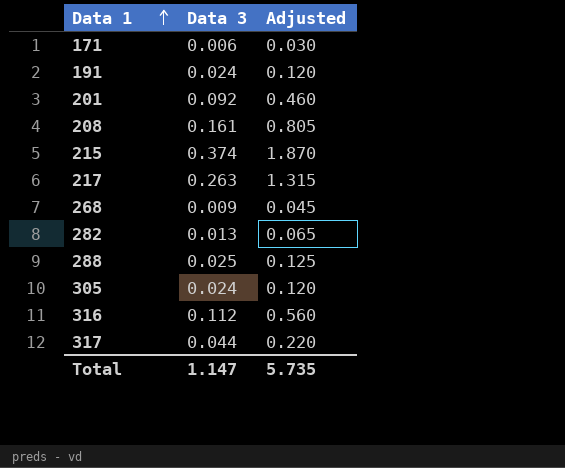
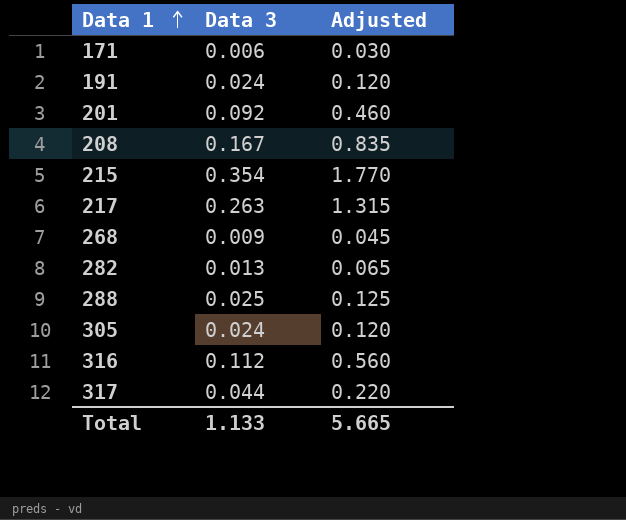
208 | Data 3: 0.161 -> 0.167
208 | Adjusted: 0.805 -> 0.835
215 | Data 3: 0.374 -> 0.354
215 | Adjusted: 1.870 -> 1.770
Total | Data 3: 1.147 -> 1.133
Total | Adjusted: 5.735 -> 5.665

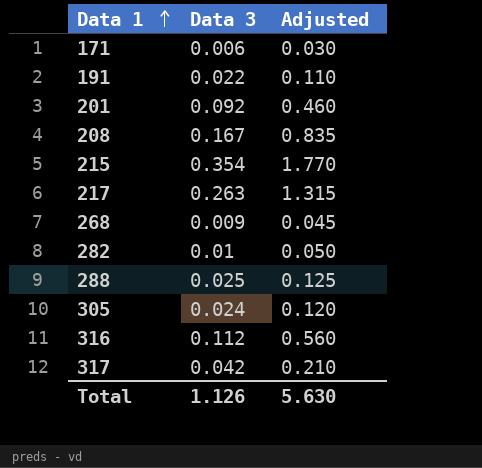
191 | Data 3: 0.024 -> 0.022
191 | Adjusted: 0.120 -> 0.110
282 | Data 3: 0.013 -> 0.01
282 | Adjusted: 0.065 -> 0.050
317 | Data 3: 0.044 -> 0.042
317 | Adjusted: 0.220 -> 0.210
Total | Data 3: 1.133 -> 1.126
Total | Adjusted: 5.665 -> 5.630

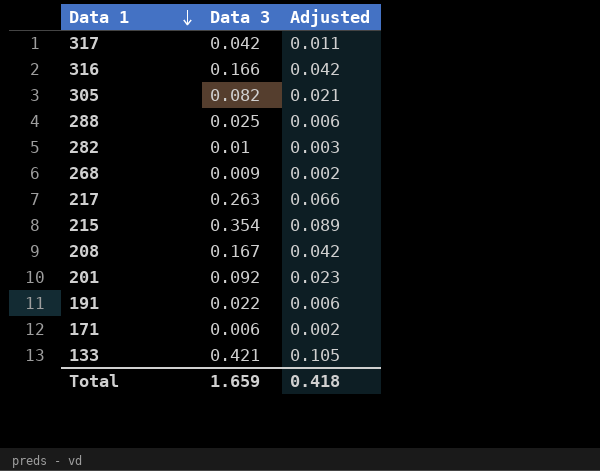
row order: Data 1 ascending -> Data 1 descending
column Adjusted | formula: [Data 3] * 5 -> [Data 3] * 0.25
316 | Data 3: 0.112 -> 0.166
305 | Data 3: 0.024 -> 0.082
row 133: none -> 0.421 | 0.105
Total | Data 3: 1.126 -> 1.659
Total | Adjusted: 5.630 -> 0.418

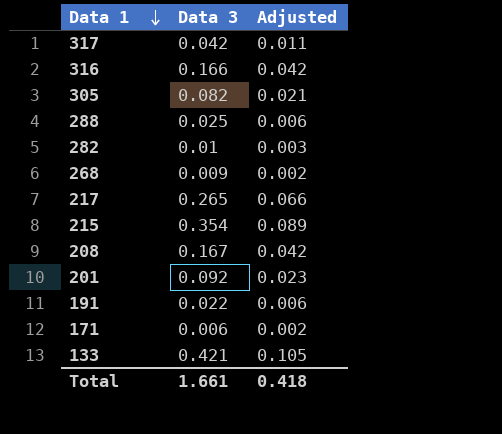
217 | Data 3: 0.263 -> 0.265
Total | Data 3: 1.659 -> 1.661

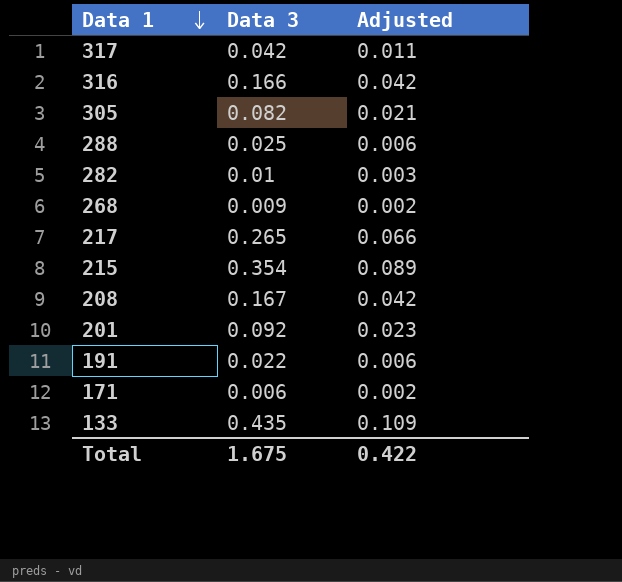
133 | Data 3: 0.421 -> 0.435
133 | Adjusted: 0.105 -> 0.109
Total | Data 3: 1.661 -> 1.675
Total | Adjusted: 0.418 -> 0.422

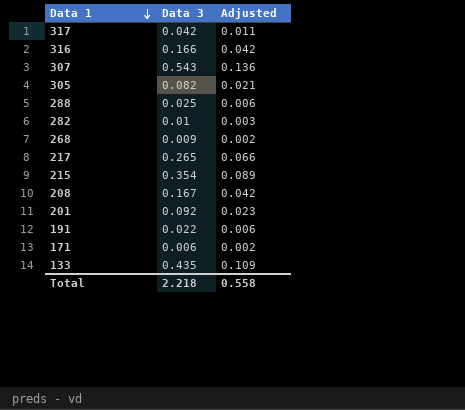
row 307: none -> 0.543 | 0.136
Total | Data 3: 1.675 -> 2.218
Total | Adjusted: 0.422 -> 0.558

